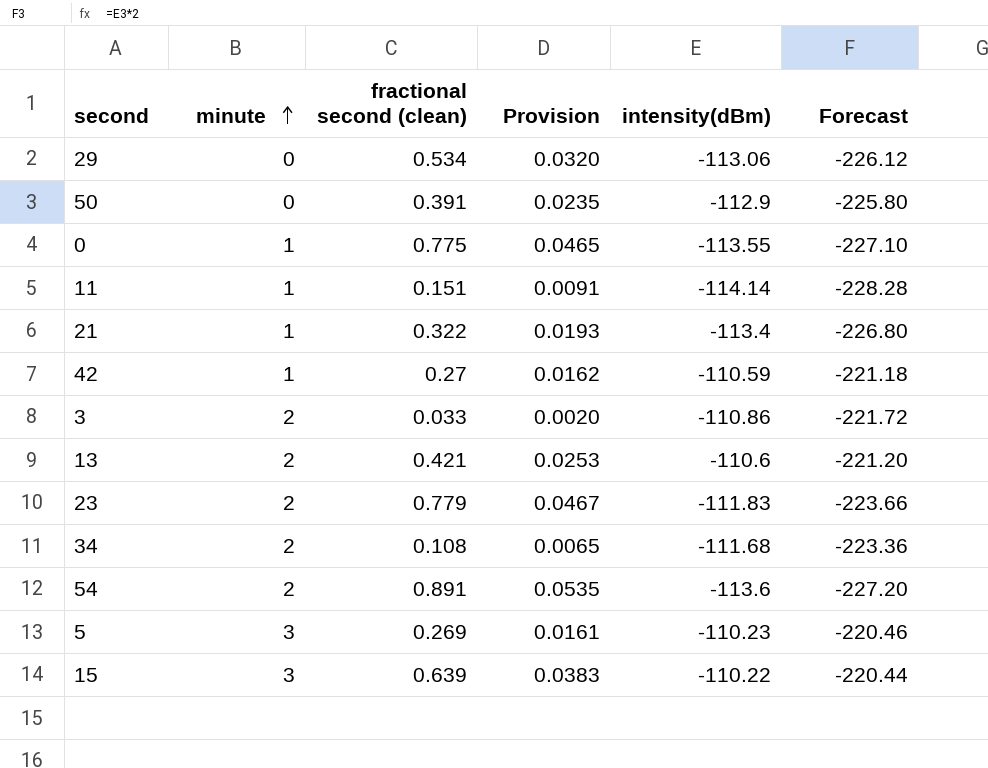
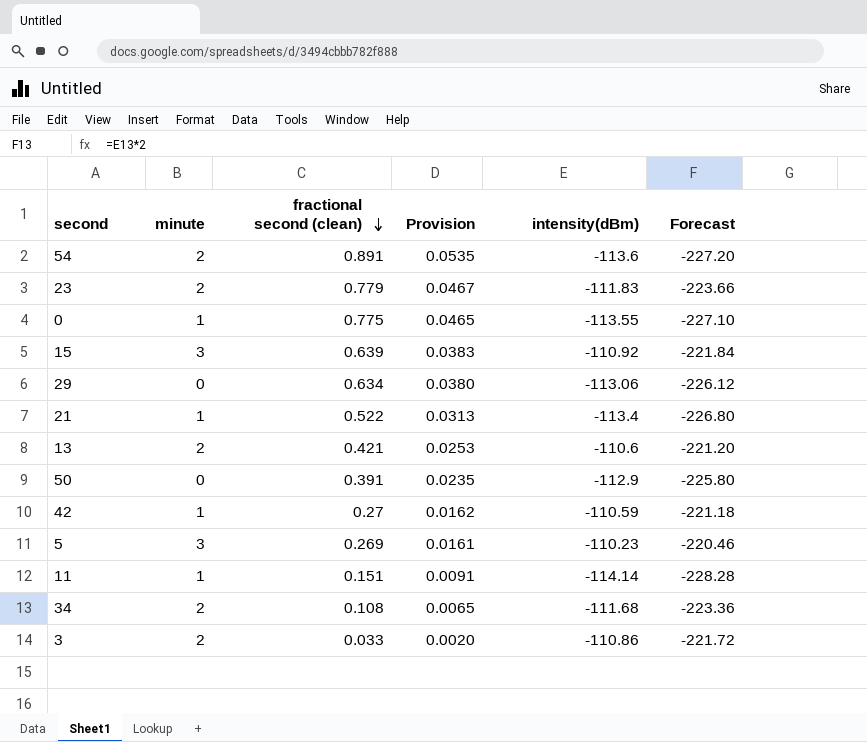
row order: minute ascending -> fractional second (clean) descending
15 | intensity(dBm): -110.22 -> -110.92
15 | Forecast: -220.44 -> -221.84
29 | fractional second (clean): 0.534 -> 0.634
29 | Provision: 0.0320 -> 0.0380
21 | fractional second (clean): 0.322 -> 0.522
21 | Provision: 0.0193 -> 0.0313

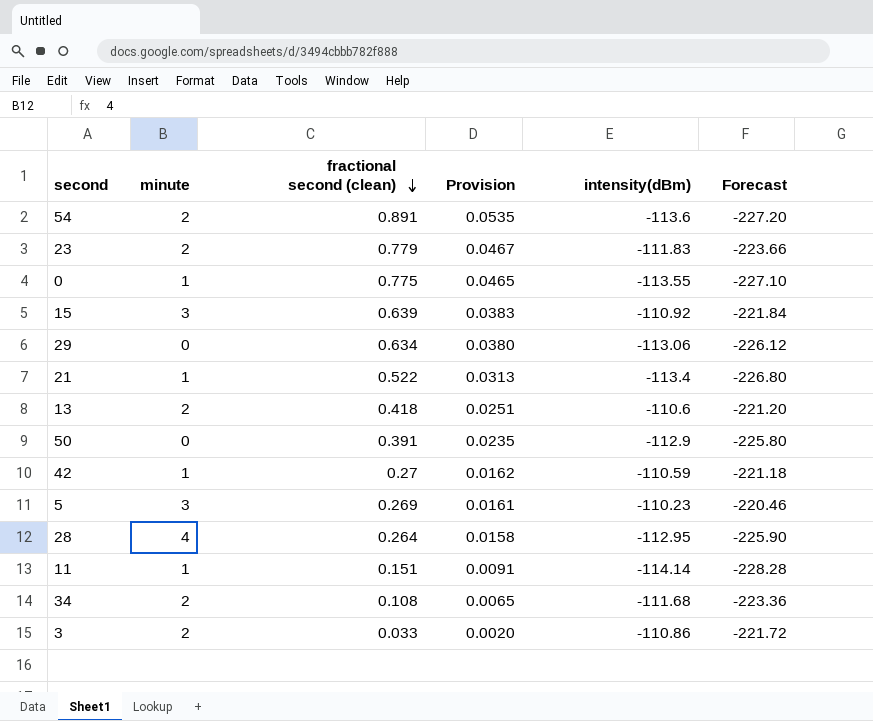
13 | fractional second (clean): 0.421 -> 0.418
13 | Provision: 0.0253 -> 0.0251
row 28: none -> 4 | 0.264 | 0.0158 | -112.95 | -225.90

